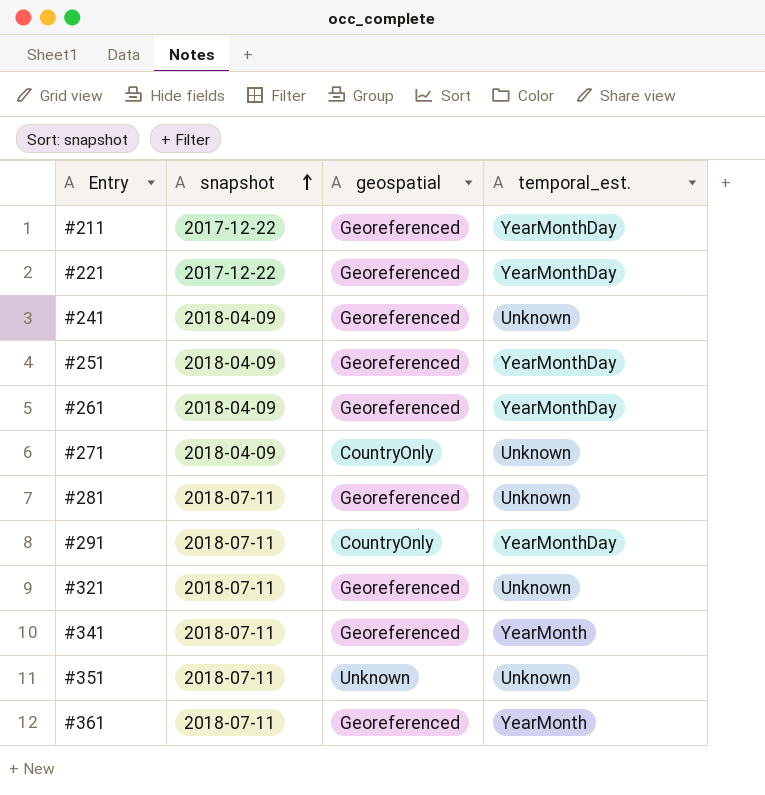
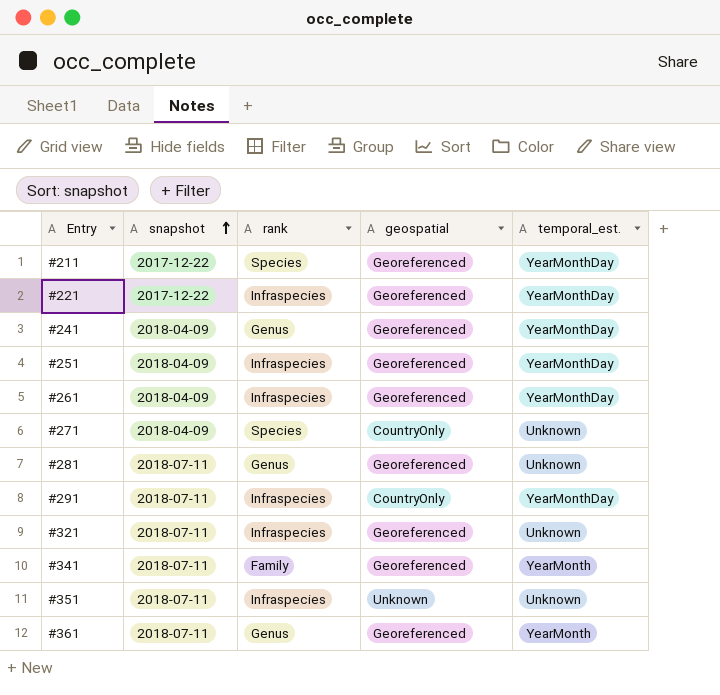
column rank | position: none -> 3
#241 | temporal_est.: Unknown -> YearMonthDay

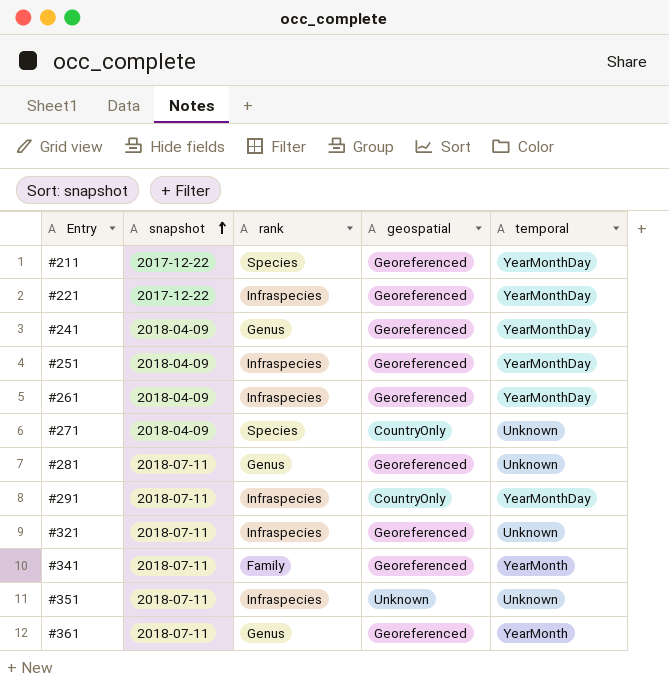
column name: temporal_est. -> temporal

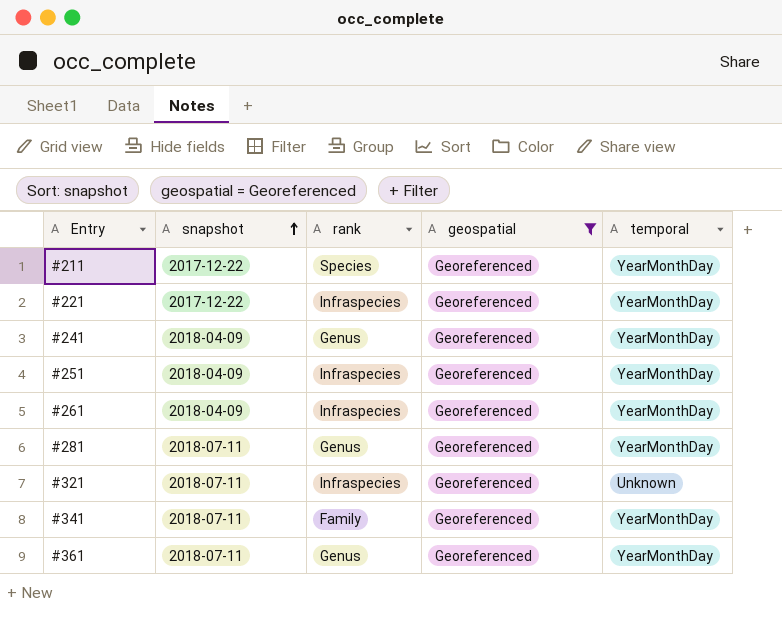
filter: none -> geospatial = Georeferenced
#281 | temporal: Unknown -> YearMonthDay
#341 | temporal: YearMonth -> YearMonthDay
#361 | temporal: YearMonth -> YearMonthDay

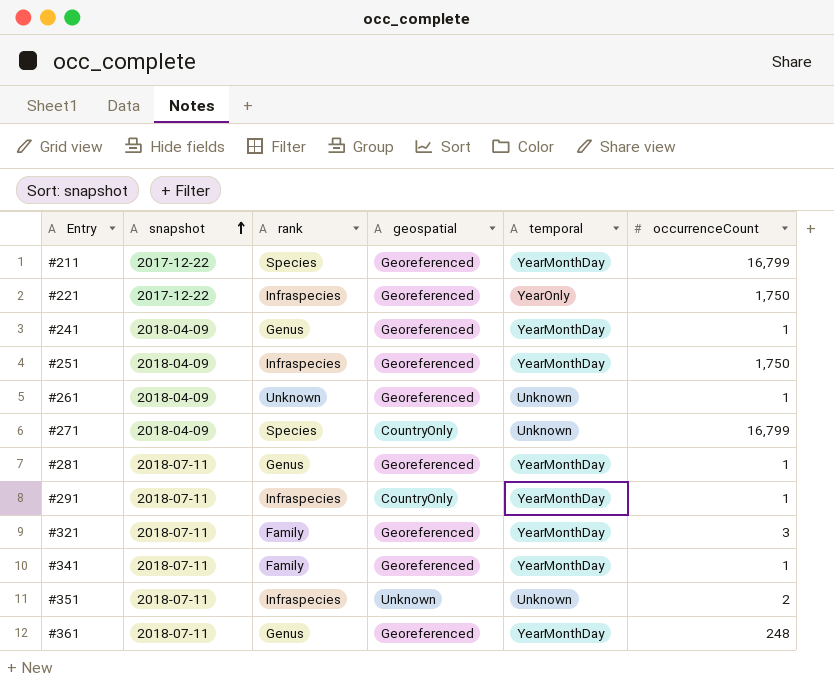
filter: geospatial = Georeferenced -> none
column occurrenceCount | position: none -> 6
#221 | temporal: YearMonthDay -> YearOnly
#261 | rank: Infraspecies -> Unknown
#261 | temporal: YearMonthDay -> Unknown
#321 | rank: Infraspecies -> Family
#321 | temporal: Unknown -> YearMonthDay

